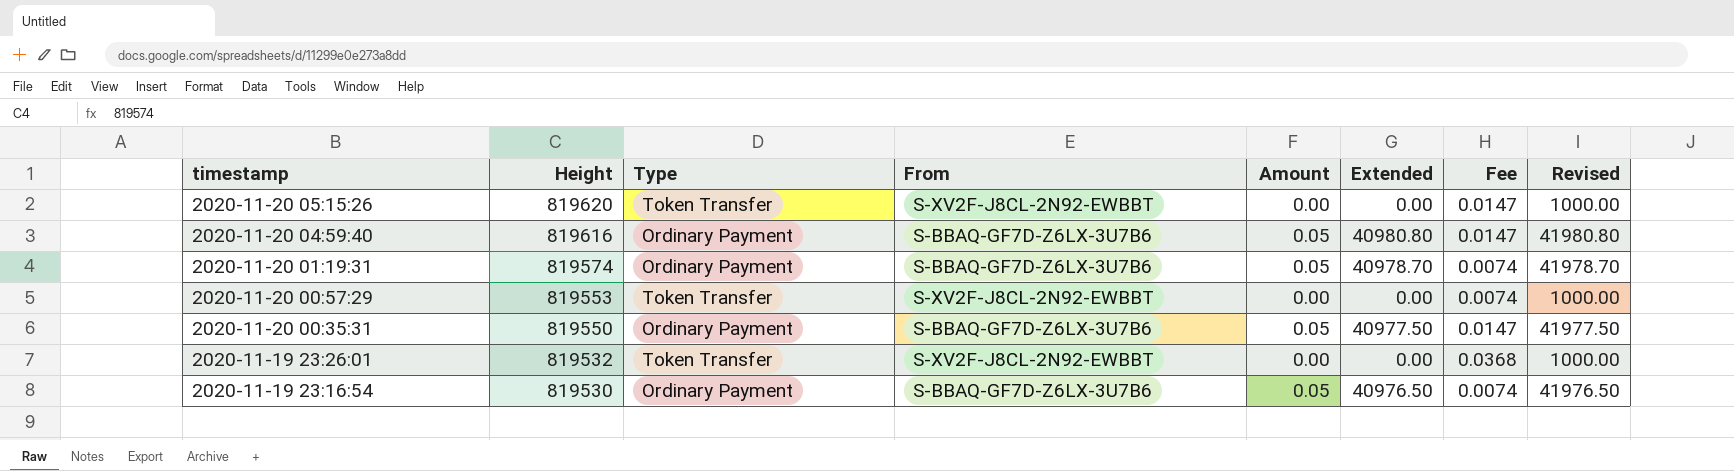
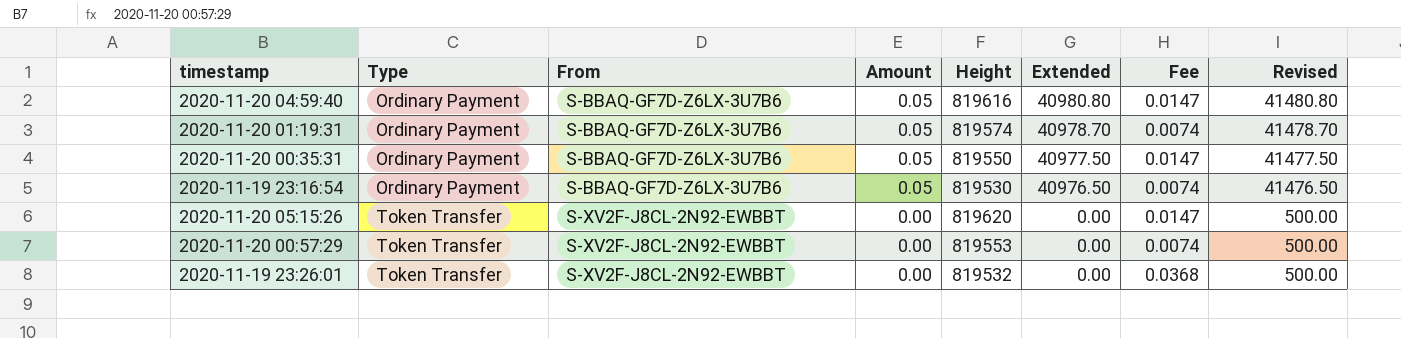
row order: timestamp descending -> Type ascending
column Height | position: 2 -> 5
column Revised | formula: [Extended] + 1000 -> [Extended] + 500

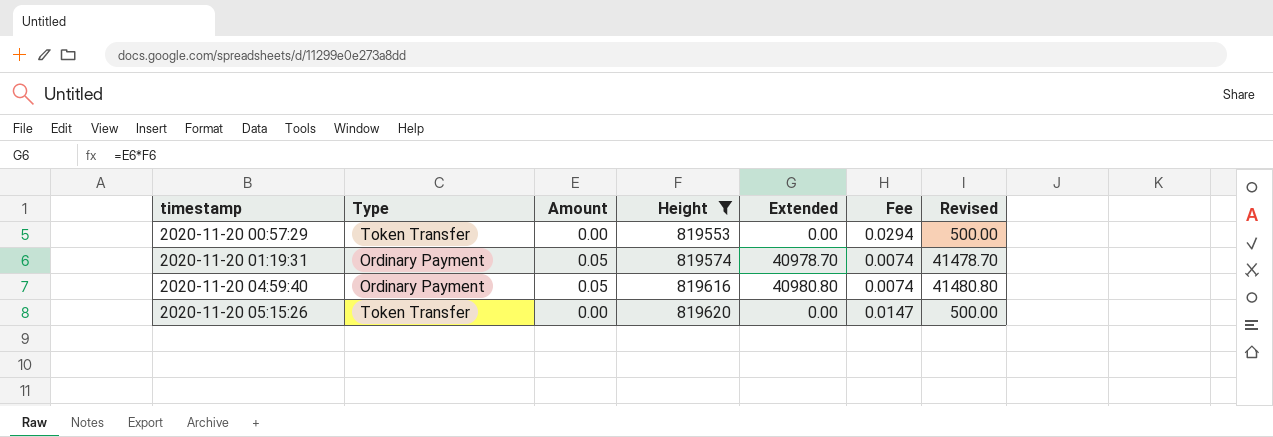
filter: none -> Height >= 819553
row order: Type ascending -> timestamp ascending
column From | position: 3 -> none
2020-11-20 00:57:29 | Fee: 0.0074 -> 0.0294
2020-11-20 04:59:40 | Fee: 0.0147 -> 0.0074

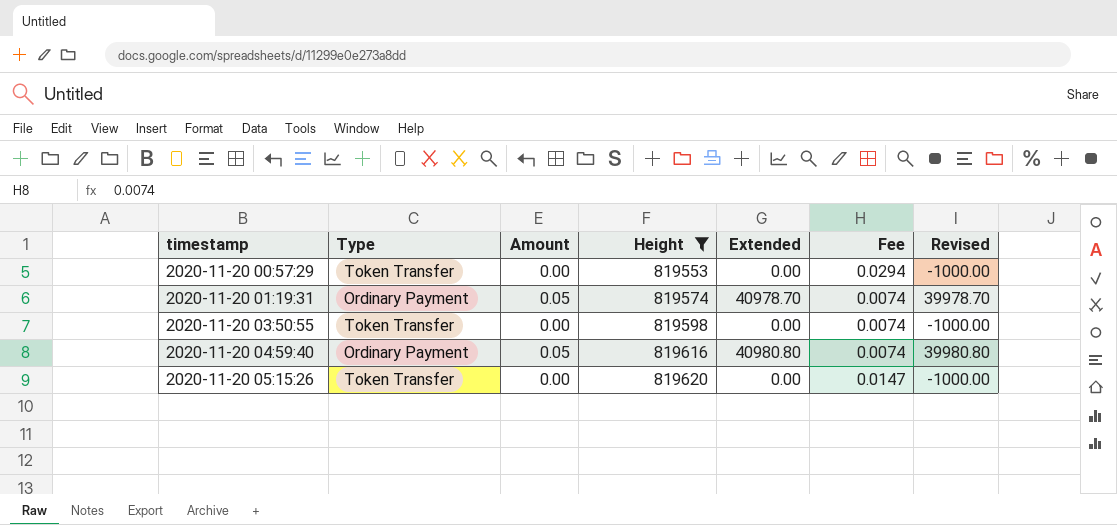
column Revised | formula: [Extended] + 500 -> [Extended] - 1000
row 2020-11-20 03:50:55: none -> Token Transfer | 0.00 | 819598 | 0.00 | 0.0074 | -1000.00

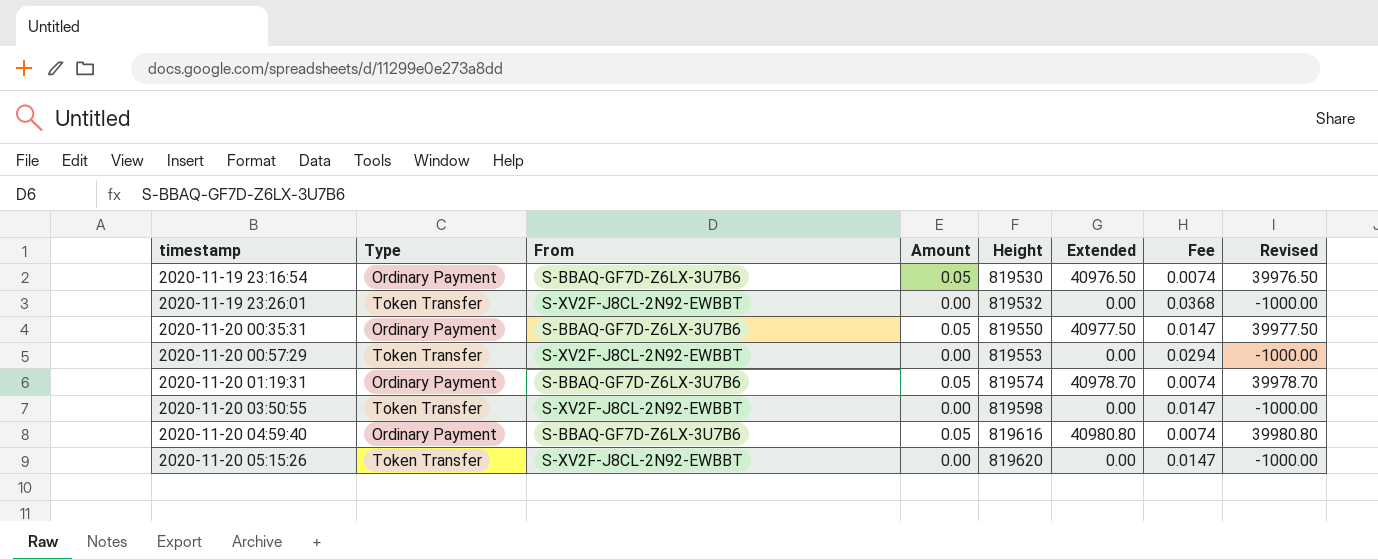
filter: Height >= 819553 -> none
column From | position: none -> 3
2020-11-20 03:50:55 | Fee: 0.0074 -> 0.0147

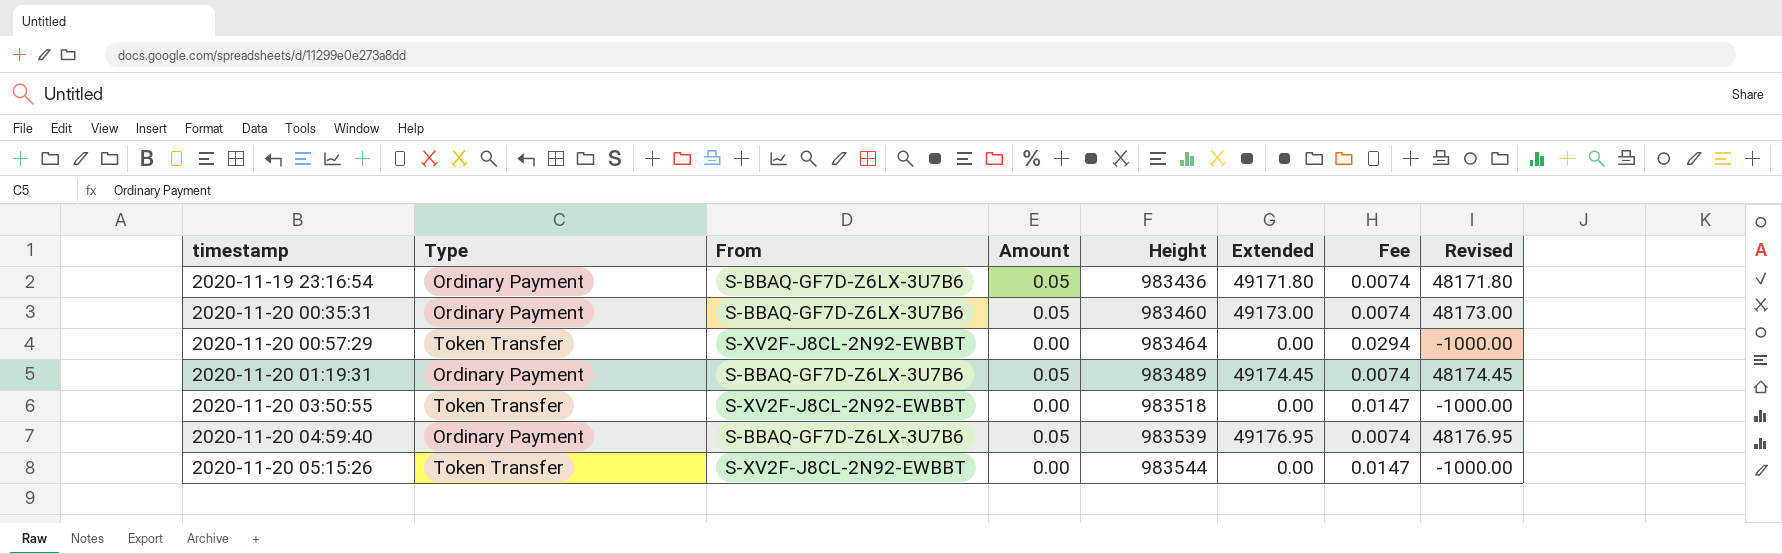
row 2020-11-19 23:26:01: Token Transfer | S-XV2F-J8CL-2N92-EWBBT | 0.00 | 819532 | 0.00 | 0.0368 | -1000.00 -> none
2020-11-19 23:16:54 | Height: 819530 -> 983436
2020-11-19 23:16:54 | Extended: 40976.50 -> 49171.80
2020-11-19 23:16:54 | Revised: 39976.50 -> 48171.80
2020-11-20 00:35:31 | Height: 819550 -> 983460
2020-11-20 00:35:31 | Extended: 40977.50 -> 49173.00
2020-11-20 00:35:31 | Fee: 0.0147 -> 0.0074
2020-11-20 00:35:31 | Revised: 39977.50 -> 48173.00
2020-11-20 00:57:29 | Height: 819553 -> 983464
2020-11-20 01:19:31 | Height: 819574 -> 983489
2020-11-20 01:19:31 | Extended: 40978.70 -> 49174.45
2020-11-20 01:19:31 | Revised: 39978.70 -> 48174.45
2020-11-20 03:50:55 | Height: 819598 -> 983518
2020-11-20 04:59:40 | Height: 819616 -> 983539
2020-11-20 04:59:40 | Extended: 40980.80 -> 49176.95
2020-11-20 04:59:40 | Revised: 39980.80 -> 48176.95
2020-11-20 05:15:26 | Height: 819620 -> 983544

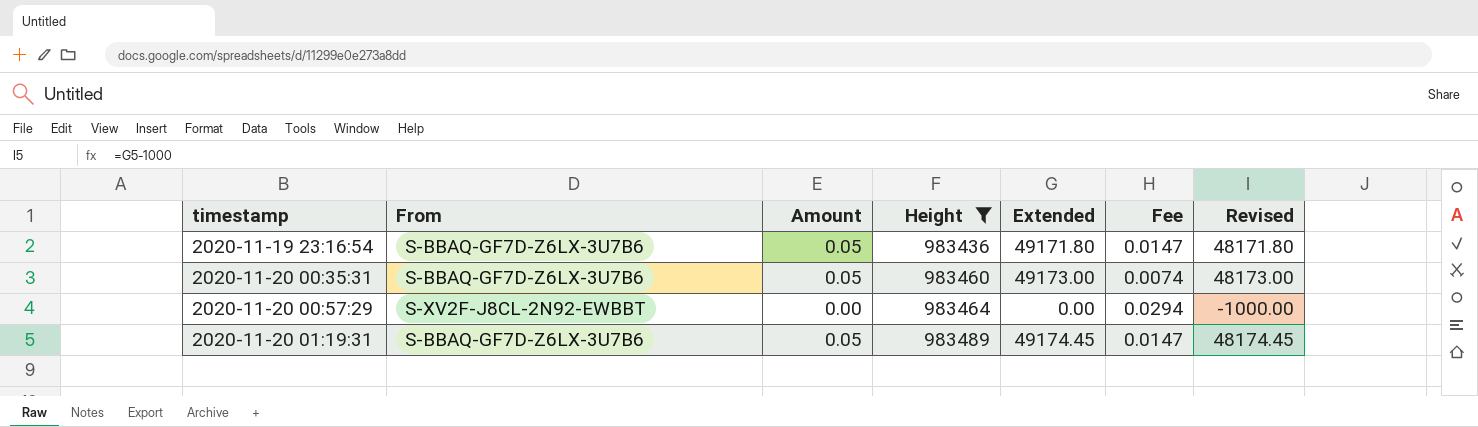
filter: none -> Height <= 983489
column Type | position: 2 -> none
2020-11-19 23:16:54 | Fee: 0.0074 -> 0.0147
2020-11-20 01:19:31 | Fee: 0.0074 -> 0.0147

